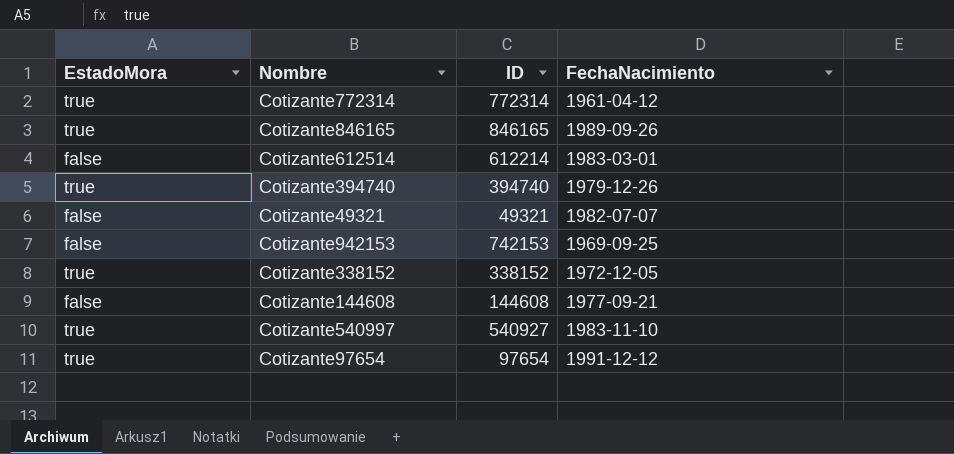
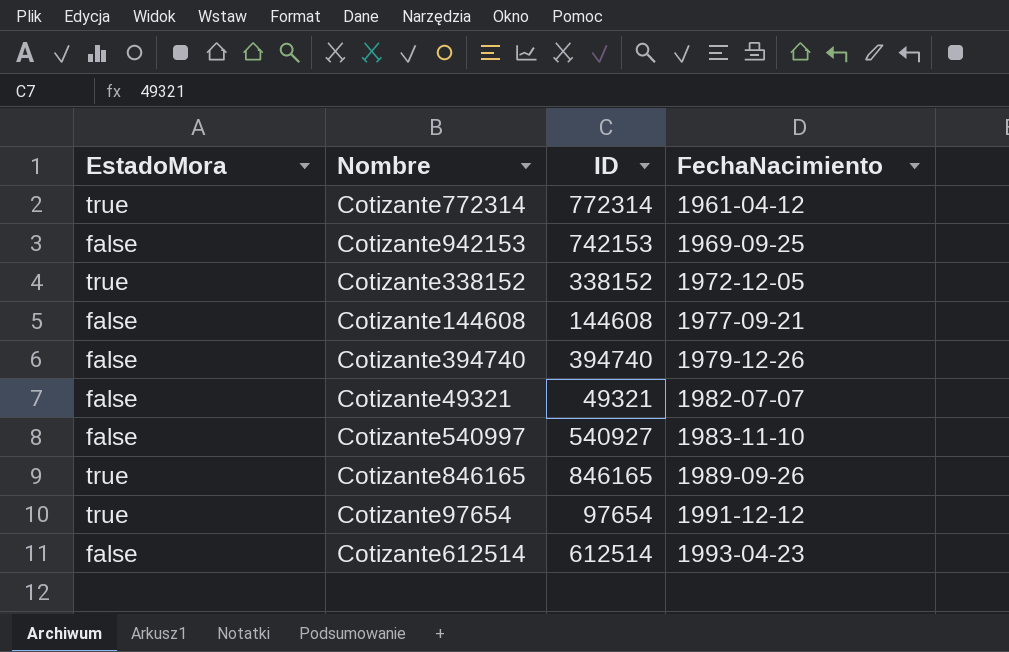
row order: none -> FechaNacimiento ascending
Cotizante394740 | EstadoMora: true -> false
Cotizante540997 | EstadoMora: true -> false
Cotizante612514 | ID: 612214 -> 612514
Cotizante612514 | FechaNacimiento: 1983-03-01 -> 1993-04-23

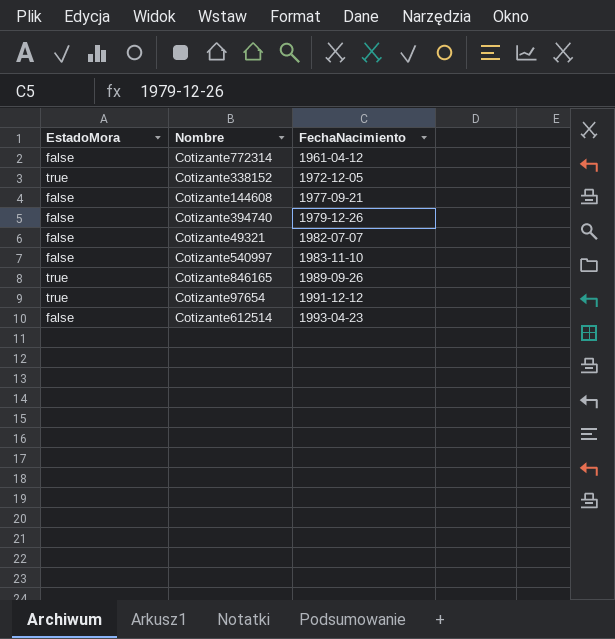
column ID | position: 3 -> none
row Cotizante942153: false | 742153 | 1969-09-25 -> none
Cotizante772314 | EstadoMora: true -> false

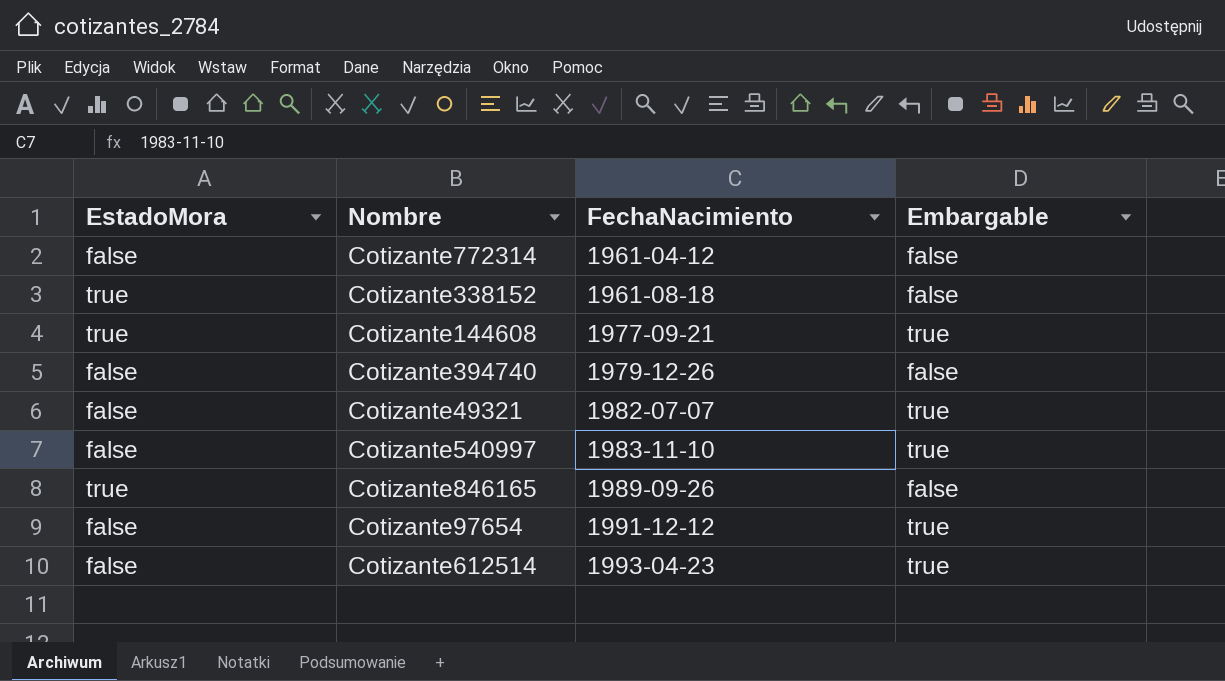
column Embargable | position: none -> 4
Cotizante338152 | FechaNacimiento: 1972-12-05 -> 1961-08-18
Cotizante144608 | EstadoMora: false -> true
Cotizante97654 | EstadoMora: true -> false

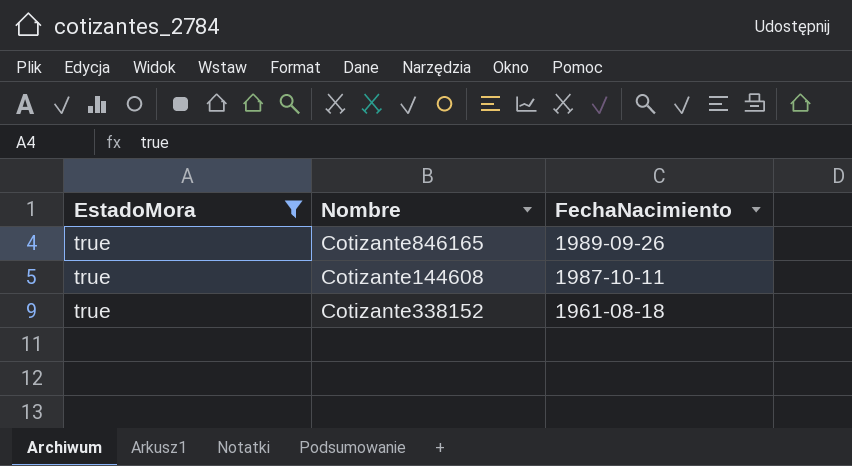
filter: none -> EstadoMora = true
row order: FechaNacimiento ascending -> FechaNacimiento descending
column Embargable | position: 4 -> none
Cotizante144608 | FechaNacimiento: 1977-09-21 -> 1987-10-11

